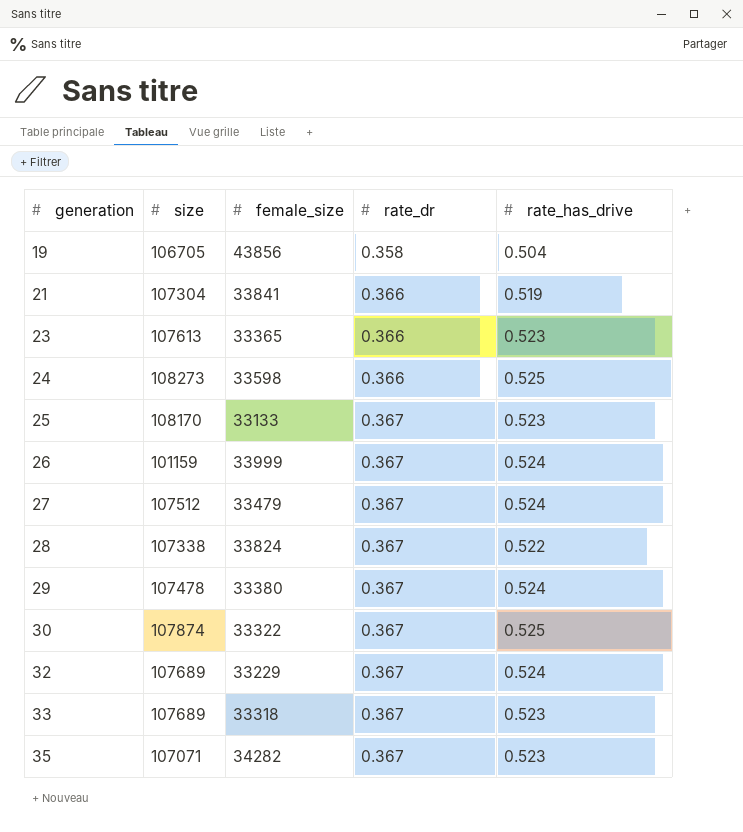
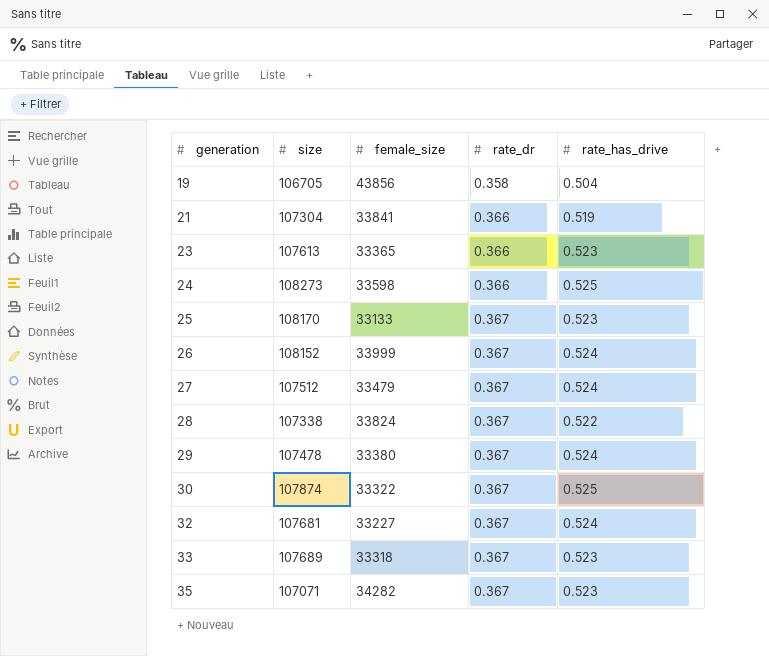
26 | size: 101159 -> 108152
32 | size: 107689 -> 107681
32 | female_size: 33229 -> 33227

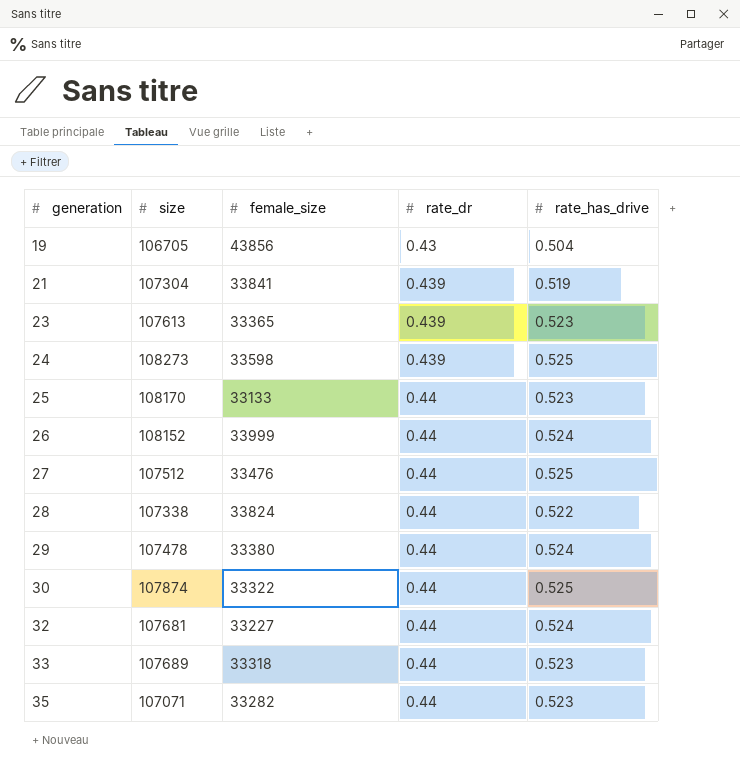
19 | rate_dr: 0.358 -> 0.43
21 | rate_dr: 0.366 -> 0.439
23 | rate_dr: 0.366 -> 0.439
24 | rate_dr: 0.366 -> 0.439
25 | rate_dr: 0.367 -> 0.44
26 | rate_dr: 0.367 -> 0.44
27 | female_size: 33479 -> 33476
27 | rate_dr: 0.367 -> 0.44
27 | rate_has_drive: 0.524 -> 0.525
28 | rate_dr: 0.367 -> 0.44
29 | rate_dr: 0.367 -> 0.44
30 | rate_dr: 0.367 -> 0.44
32 | rate_dr: 0.367 -> 0.44
33 | rate_dr: 0.367 -> 0.44
35 | female_size: 34282 -> 33282
35 | rate_dr: 0.367 -> 0.44

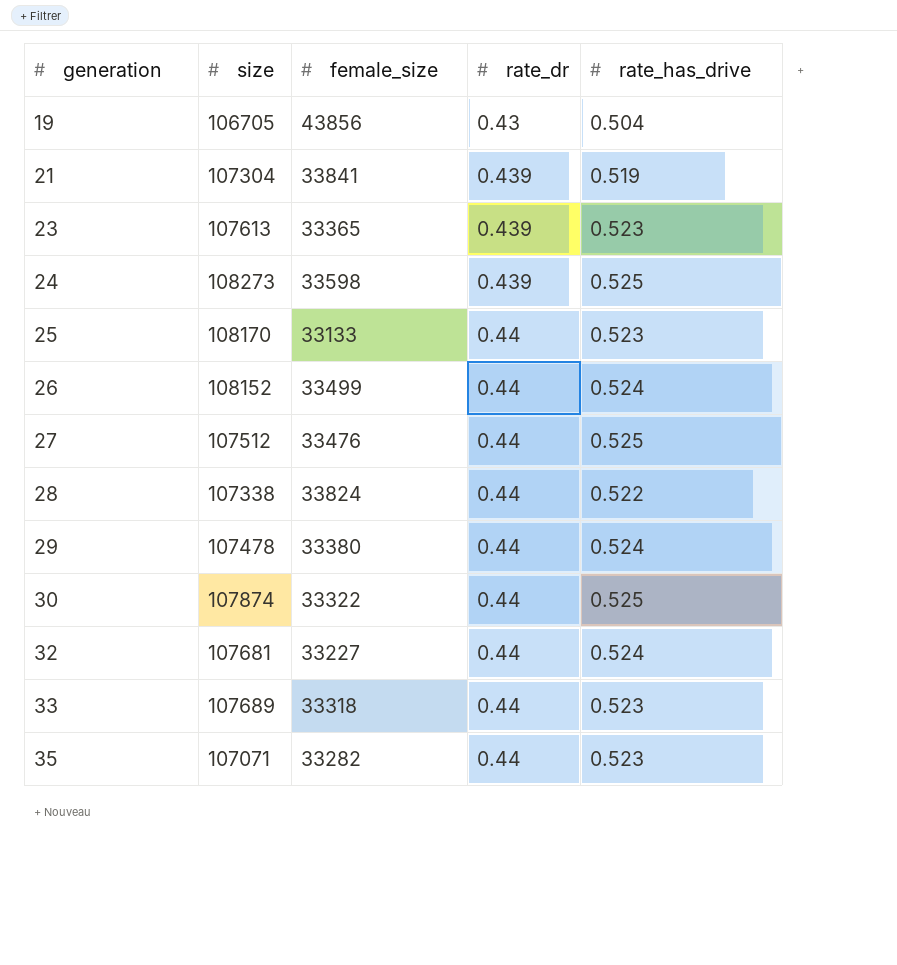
26 | female_size: 33999 -> 33499

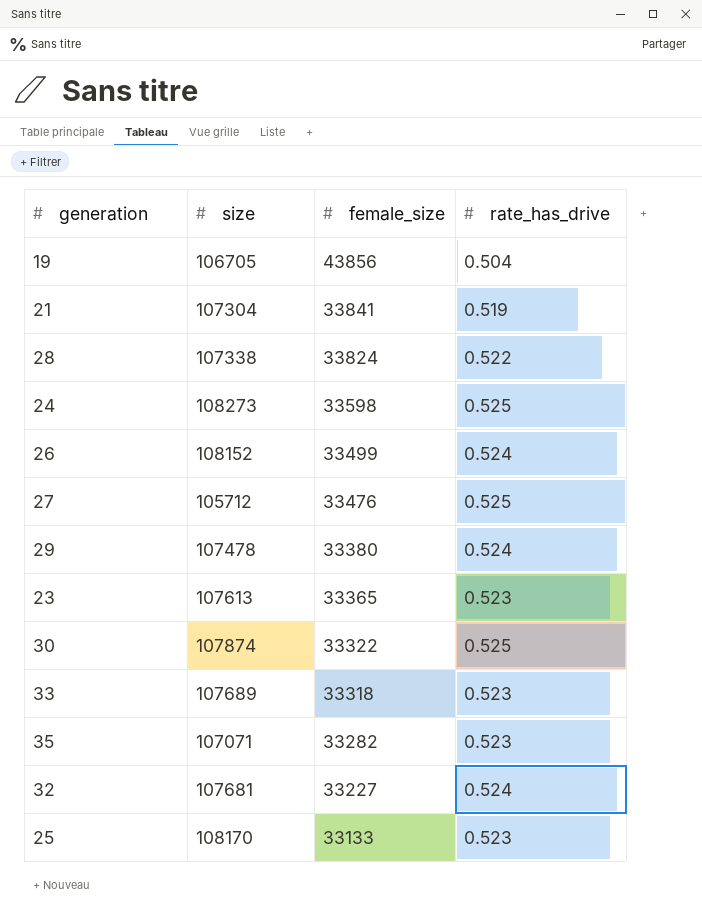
row order: generation ascending -> female_size descending
column rate_dr | position: 4 -> none
27 | size: 107512 -> 105712

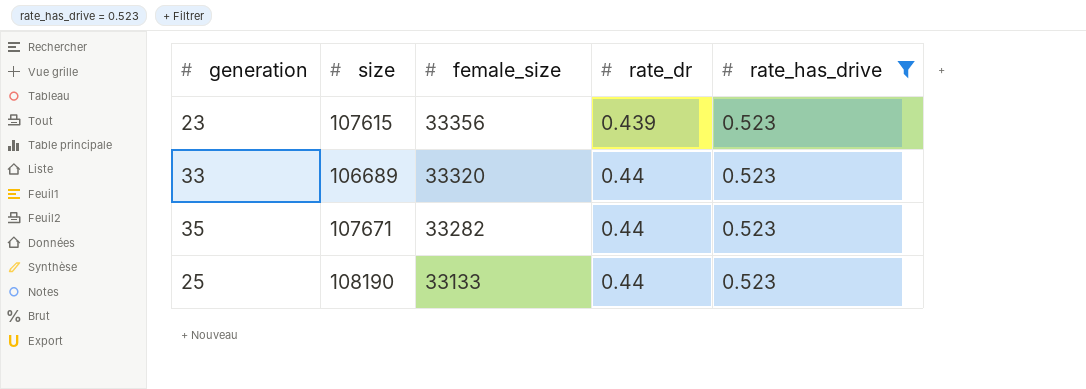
filter: none -> rate_has_drive = 0.523
column rate_dr | position: none -> 4
23 | size: 107613 -> 107615
23 | female_size: 33365 -> 33356
33 | size: 107689 -> 106689
33 | female_size: 33318 -> 33320
35 | size: 107071 -> 107671
25 | size: 108170 -> 108190

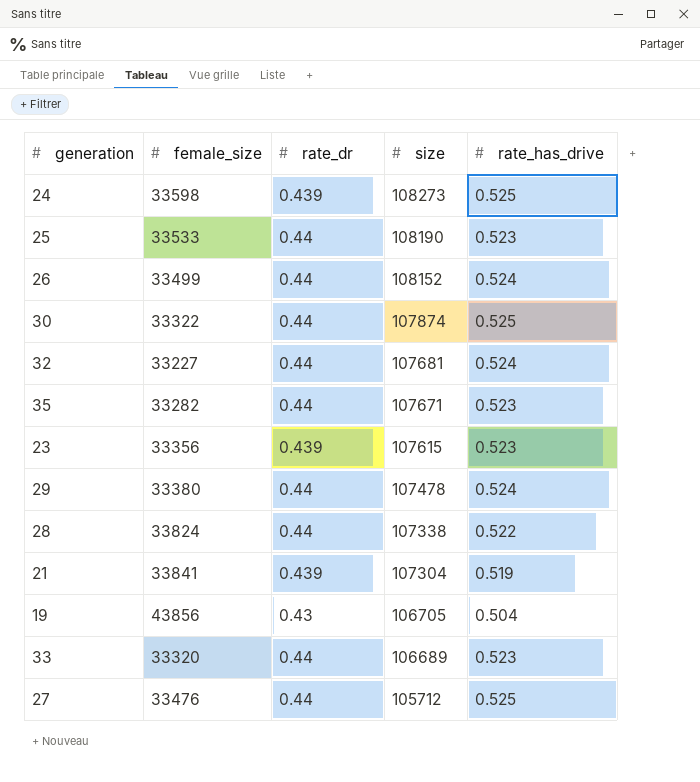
filter: rate_has_drive = 0.523 -> none
row order: female_size descending -> size descending
column size | position: 2 -> 4
25 | female_size: 33133 -> 33533

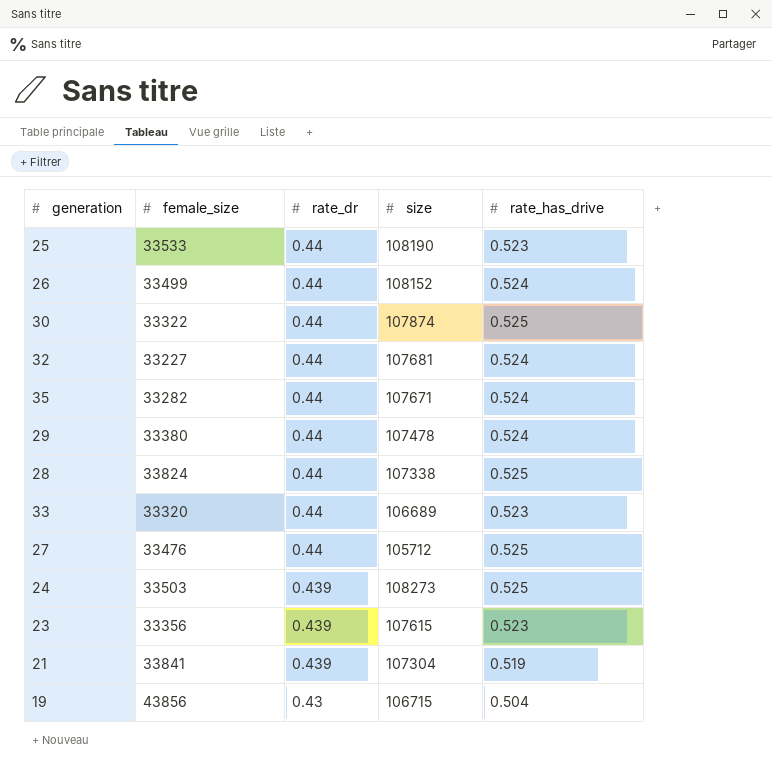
row order: size descending -> rate_dr descending
35 | rate_has_drive: 0.523 -> 0.524
28 | rate_has_drive: 0.522 -> 0.525
24 | female_size: 33598 -> 33503
19 | size: 106705 -> 106715

